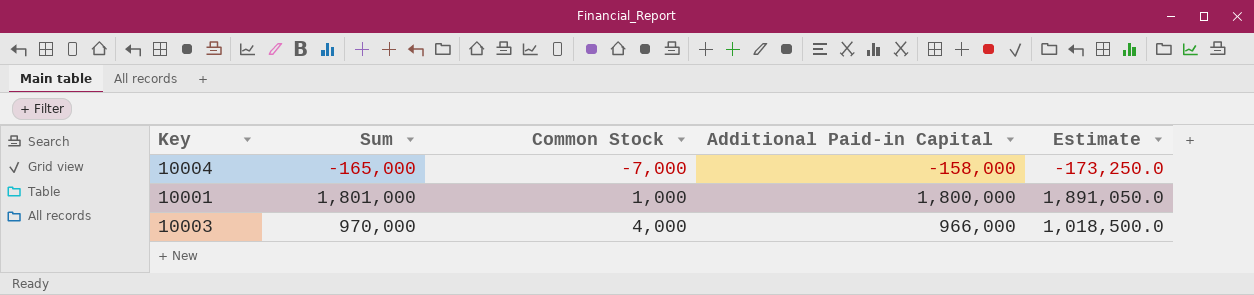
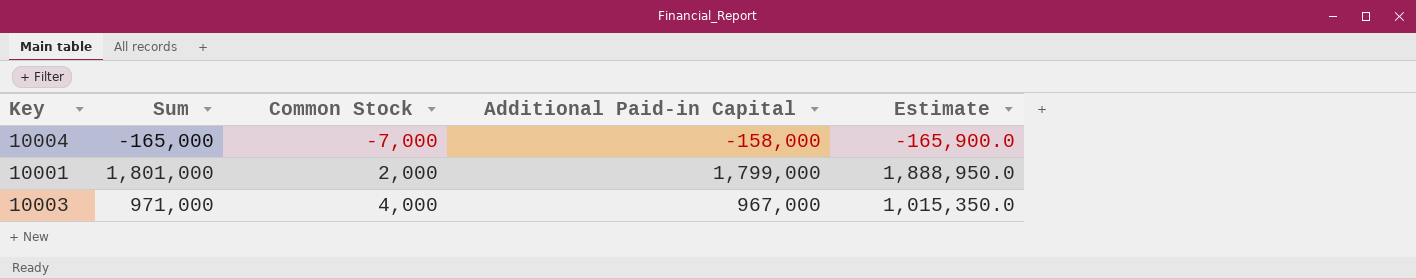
column Estimate | formula: [Sum] * 1.05 -> [Additional Paid-in Capital] * 1.05
10001 | Common Stock: 1,000 -> 2,000
10001 | Additional Paid-in Capital: 1,800,000 -> 1,799,000
10003 | Sum: 970,000 -> 971,000
10003 | Additional Paid-in Capital: 966,000 -> 967,000

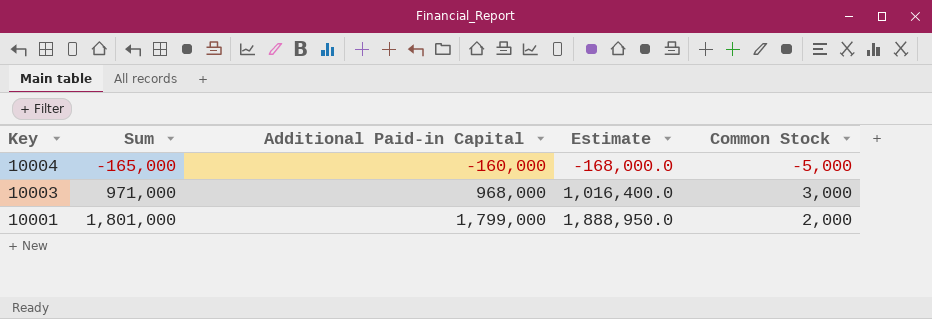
row order: Common Stock ascending -> Key descending
column Common Stock | position: 3 -> 5
10004 | Additional Paid-in Capital: -158,000 -> -160,000
10004 | Estimate: -165,900.0 -> -168,000.0
10004 | Common Stock: -7,000 -> -5,000
10003 | Additional Paid-in Capital: 967,000 -> 968,000
10003 | Estimate: 1,015,350.0 -> 1,016,400.0
10003 | Common Stock: 4,000 -> 3,000

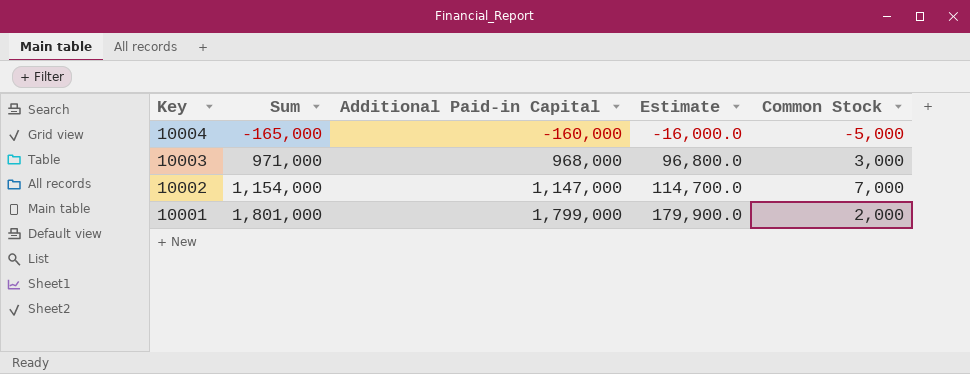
column Estimate | formula: [Additional Paid-in Capital] * 1.05 -> [Additional Paid-in Capital] * 0.1
row 10002: none -> 1,154,000 | 1,147,000 | 114,700.0 | 7,000

